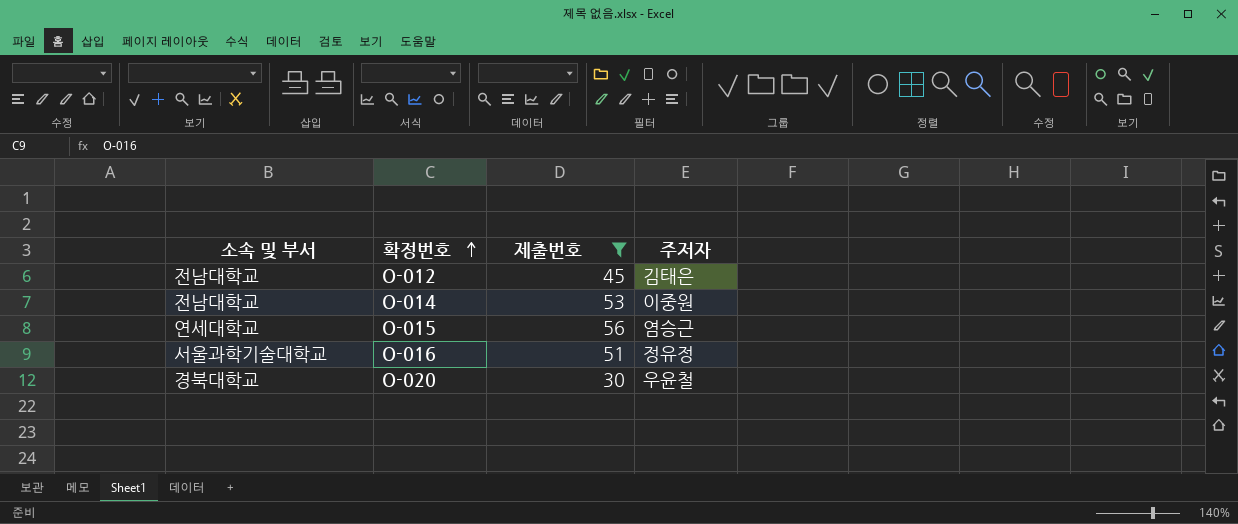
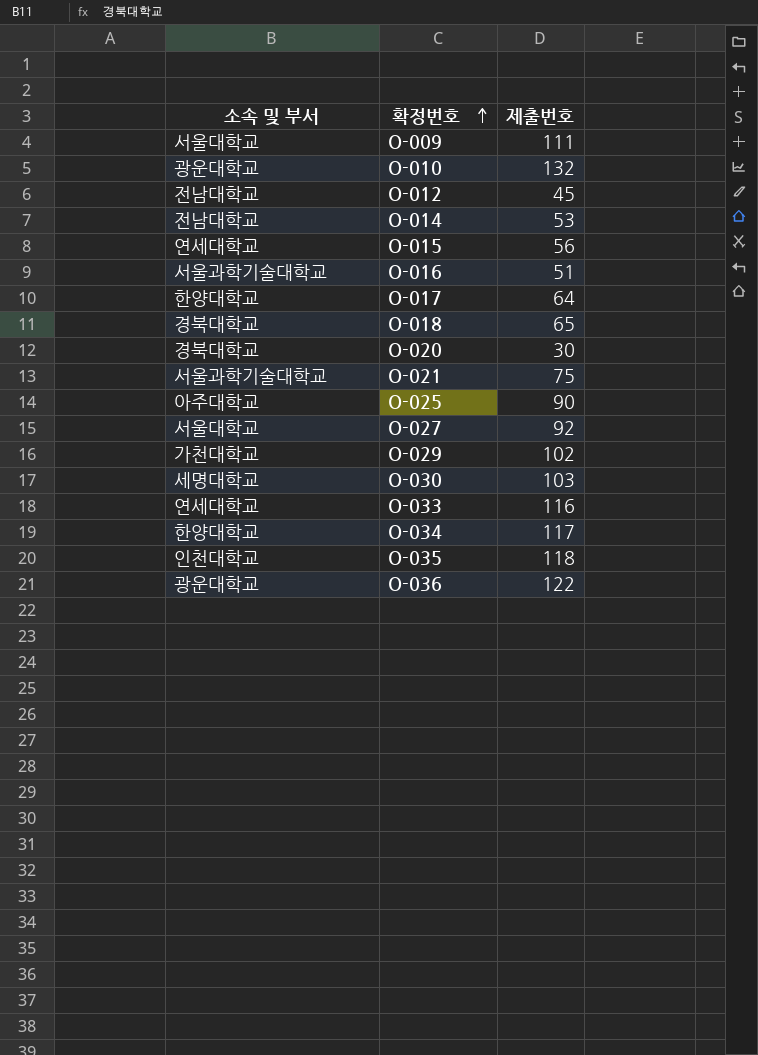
filter: 제출번호 <= 56 -> none
column 주저자 | position: 4 -> none

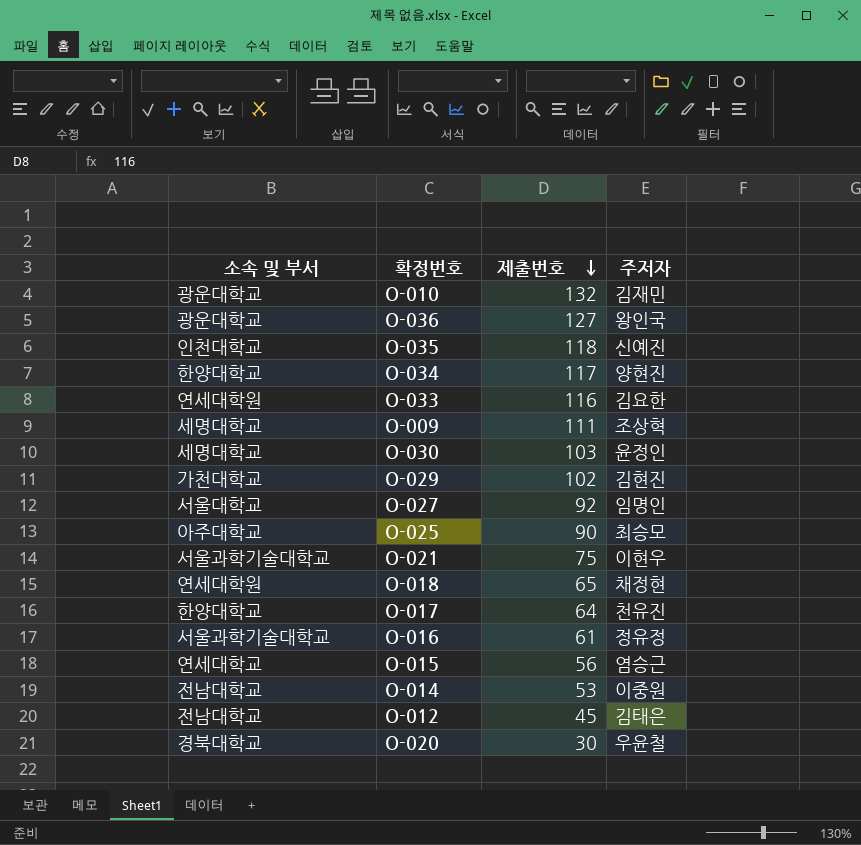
row order: 확정번호 ascending -> 제출번호 descending
column 주저자 | position: none -> 4
O-036 | 제출번호: 122 -> 127
O-033 | 소속 및 부서: 연세대학교 -> 연세대학원
O-009 | 소속 및 부서: 서울대학교 -> 세명대학교
O-018 | 소속 및 부서: 경북대학교 -> 연세대학원
O-016 | 제출번호: 51 -> 61

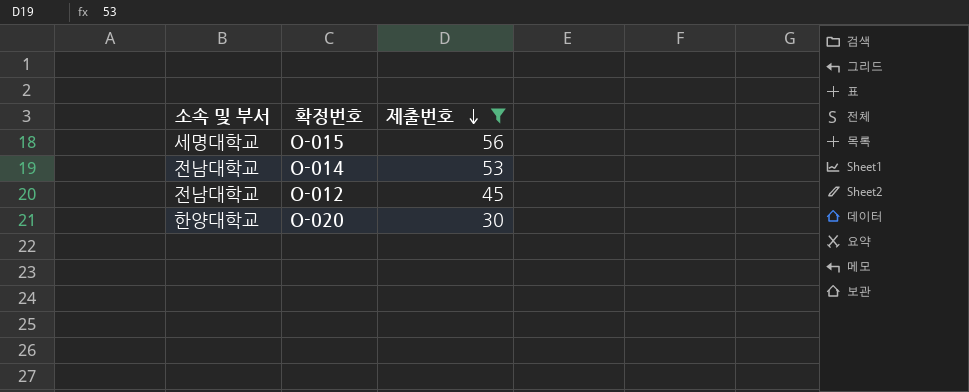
filter: none -> 제출번호 <= 56
column 주저자 | position: 4 -> none
O-015 | 소속 및 부서: 연세대학교 -> 세명대학교
O-020 | 소속 및 부서: 경북대학교 -> 한양대학교

